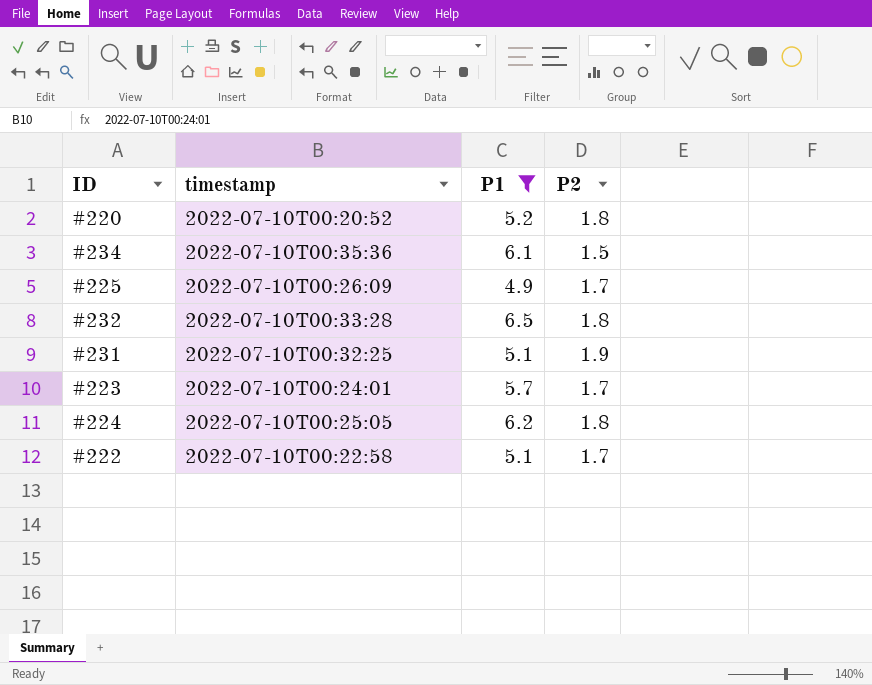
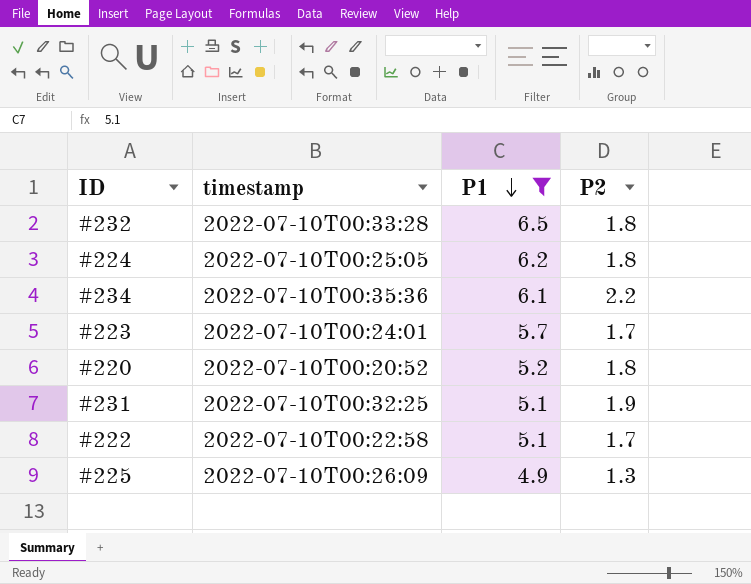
row order: none -> P1 descending
#234 | P2: 1.5 -> 2.2
#225 | P2: 1.7 -> 1.3

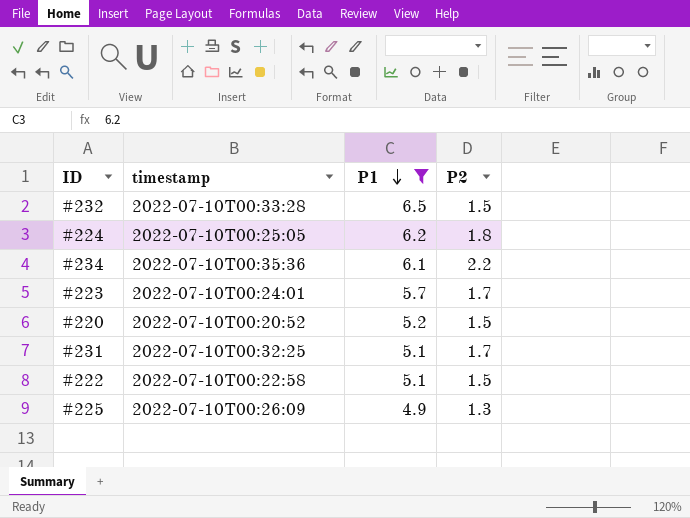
#232 | P2: 1.8 -> 1.5
#220 | P2: 1.8 -> 1.5
#231 | P2: 1.9 -> 1.7
#222 | P2: 1.7 -> 1.5

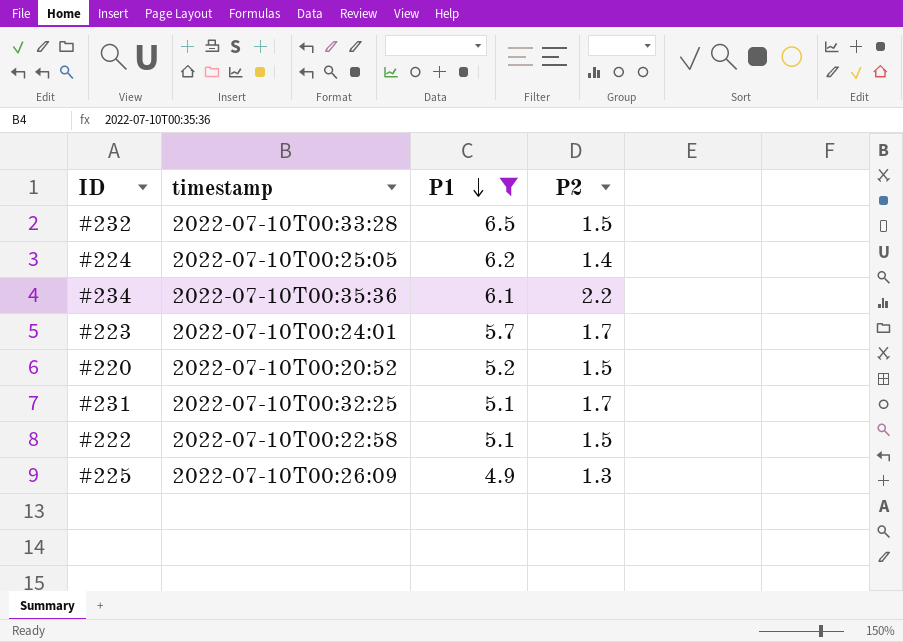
#224 | P2: 1.8 -> 1.4

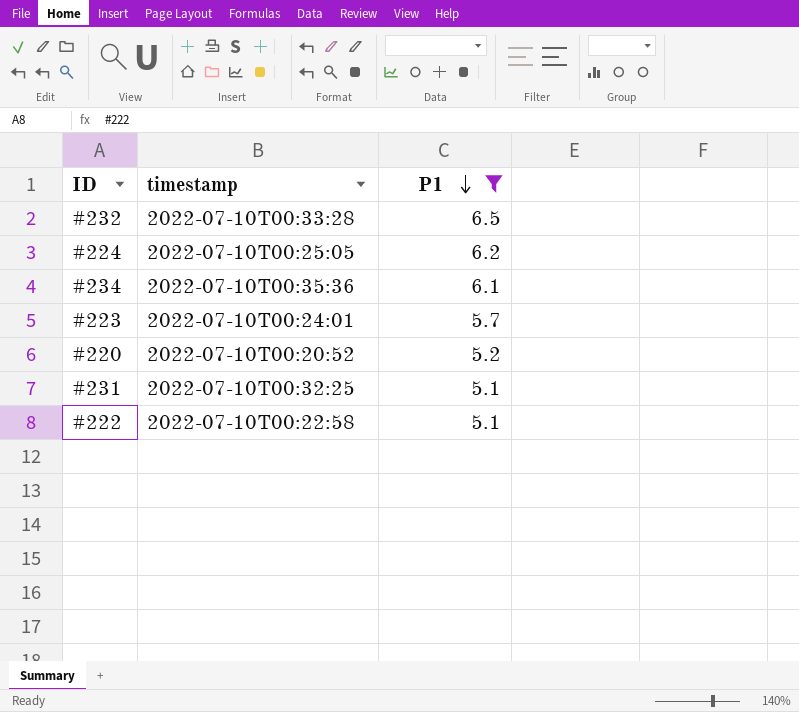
column P2 | position: 4 -> none
row #225: 2022-07-10T00:26:09 | 4.9 | 1.3 -> none

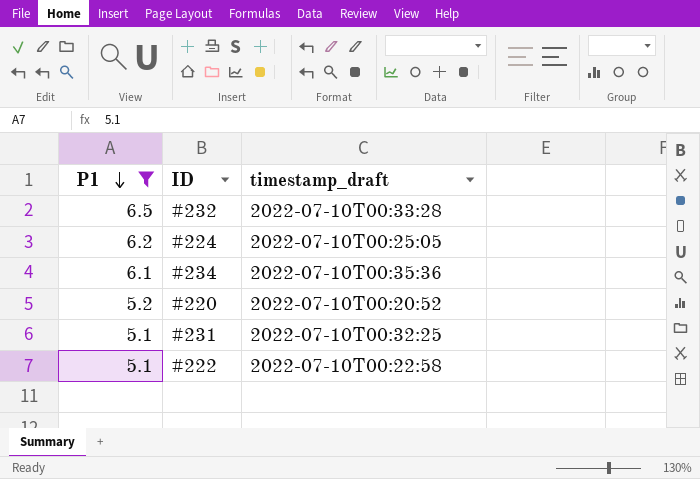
column P1 | position: 3 -> 1
column name: timestamp -> timestamp_draft
row #223: 2022-07-10T00:24:01 | 5.7 -> none

